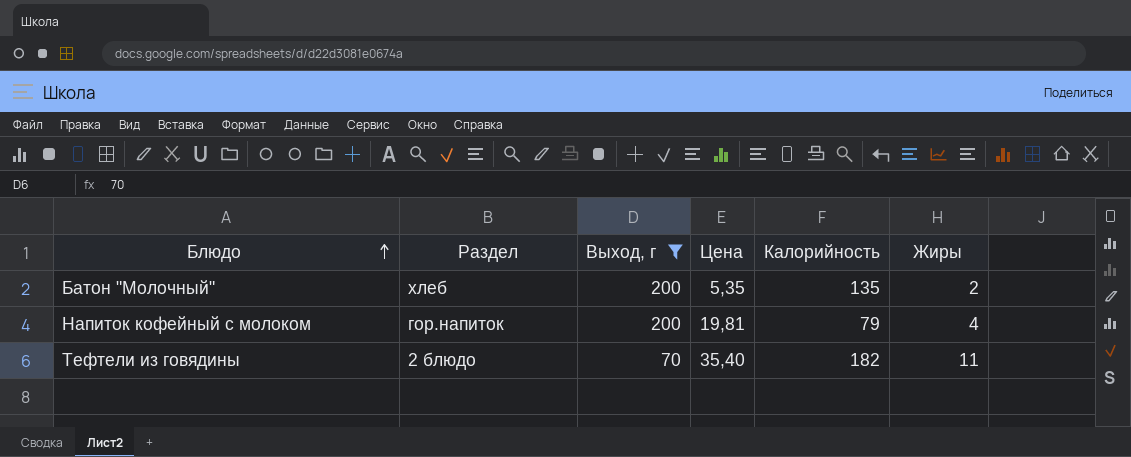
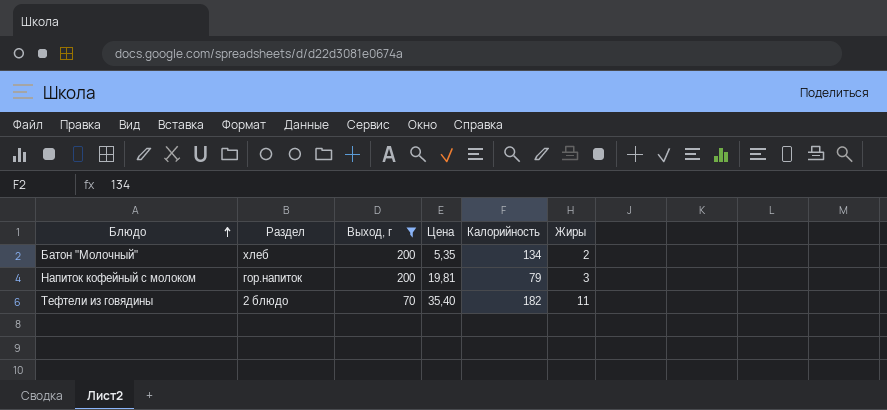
Батон "Молочный" | Калорийность: 135 -> 134
Напиток кофейный с молоком | Жиры: 4 -> 3

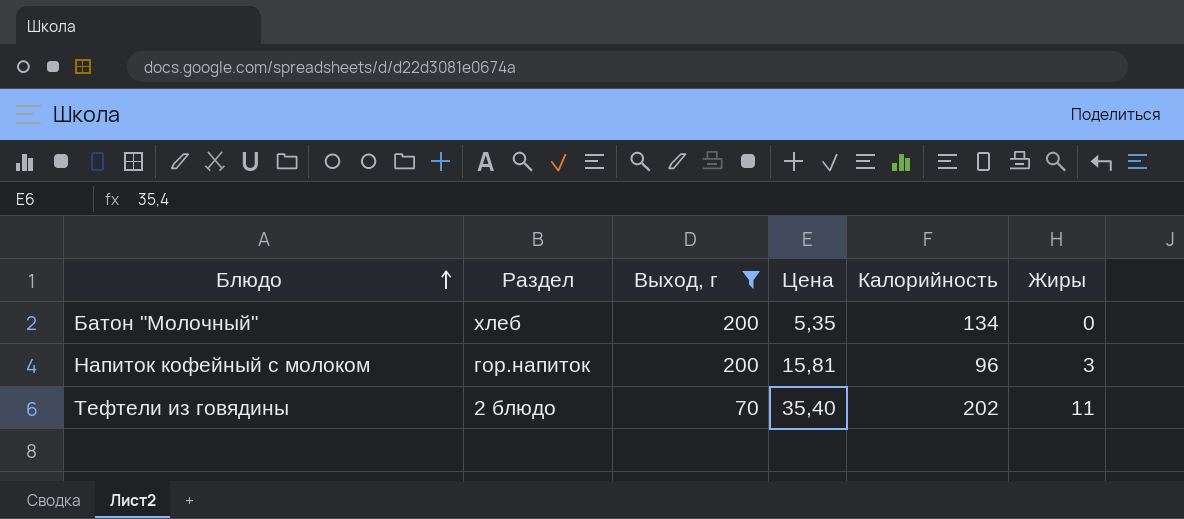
Батон "Молочный" | Жиры: 2 -> 0
Напиток кофейный с молоком | Цена: 19,81 -> 15,81
Напиток кофейный с молоком | Калорийность: 79 -> 96
Тефтели из говядины | Калорийность: 182 -> 202

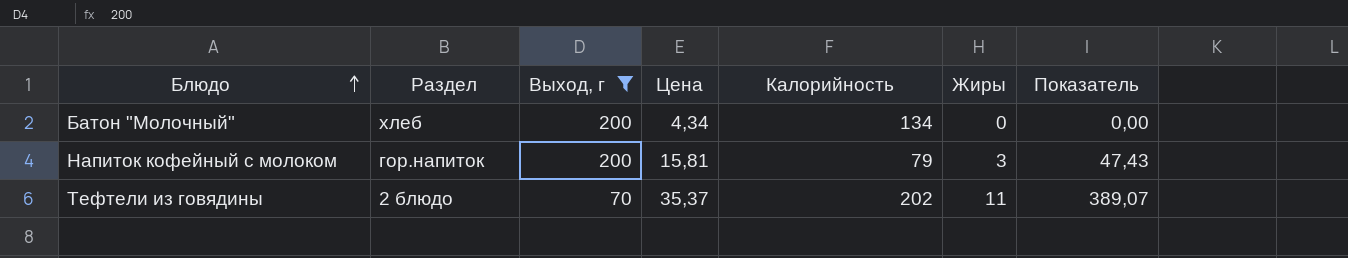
column Показатель | formula: none -> [Цена] * [Жиры]
Батон "Молочный" | Цена: 5,35 -> 4,34
Напиток кофейный с молоком | Калорийность: 96 -> 79
Тефтели из говядины | Цена: 35,40 -> 35,37

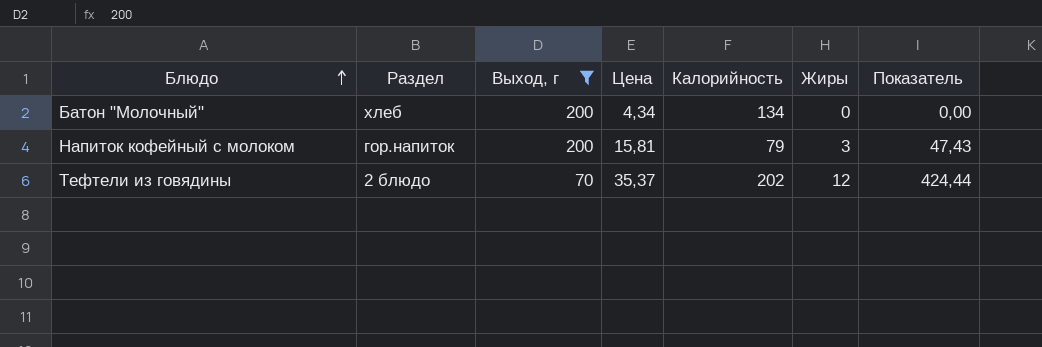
Тефтели из говядины | Жиры: 11 -> 12
Тефтели из говядины | Показатель: 389,07 -> 424,44

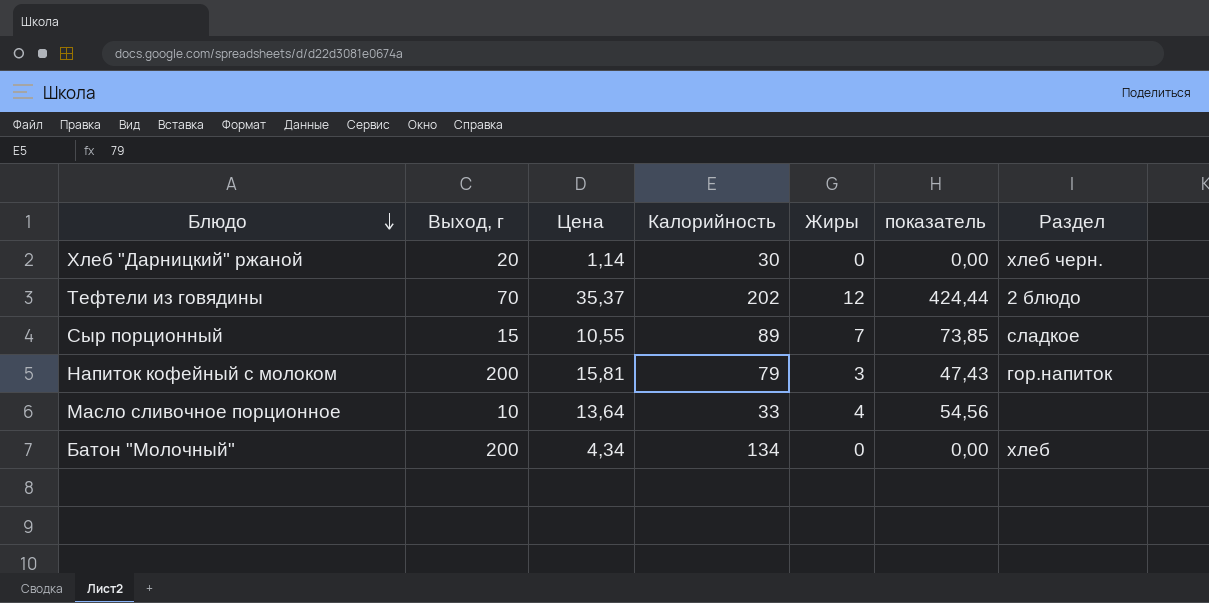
filter: Выход, г >= 70 -> none
row order: Блюдо ascending -> Блюдо descending
column name: Показатель -> показатель
column Раздел | position: 2 -> 7

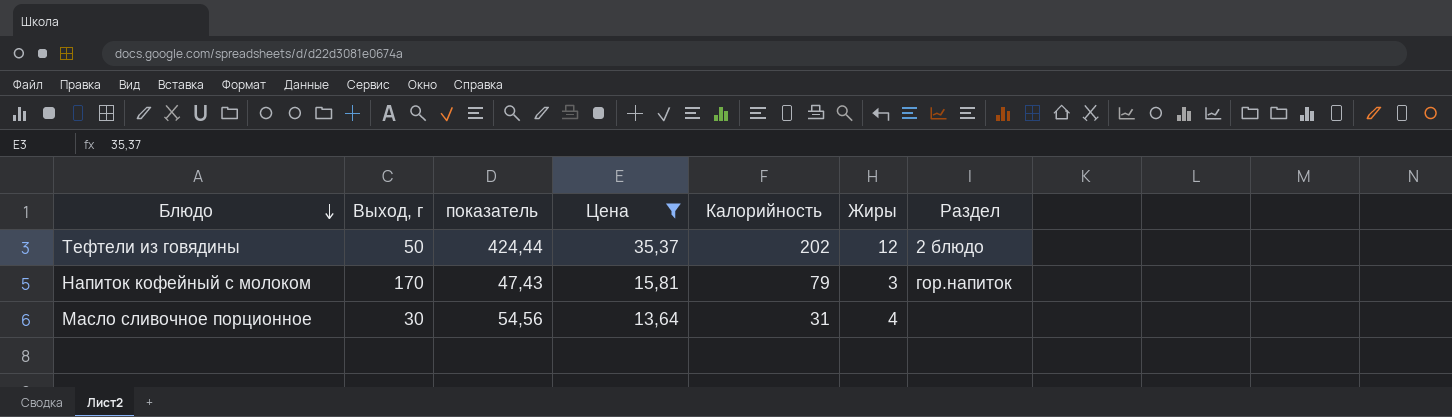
filter: none -> Цена >= 13,64
column показатель | position: 6 -> 3
Тефтели из говядины | Выход, г: 70 -> 50
Напиток кофейный с молоком | Выход, г: 200 -> 170
Масло сливочное порционное | Выход, г: 10 -> 30
Масло сливочное порционное | Калорийность: 33 -> 31

